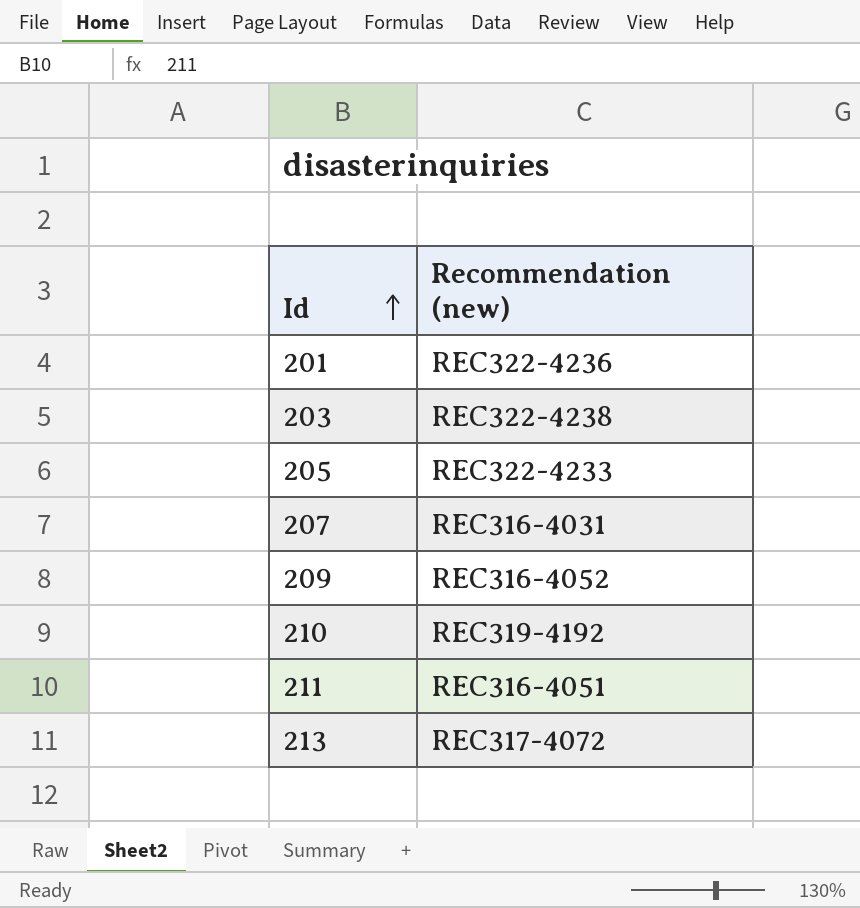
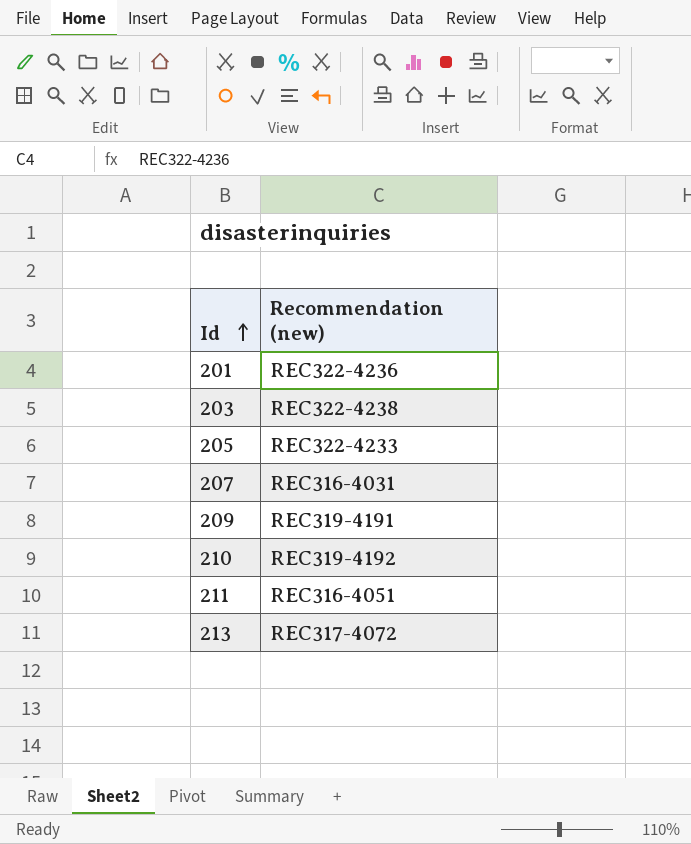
209 | Recommendation (new): REC316-4052 -> REC319-4191

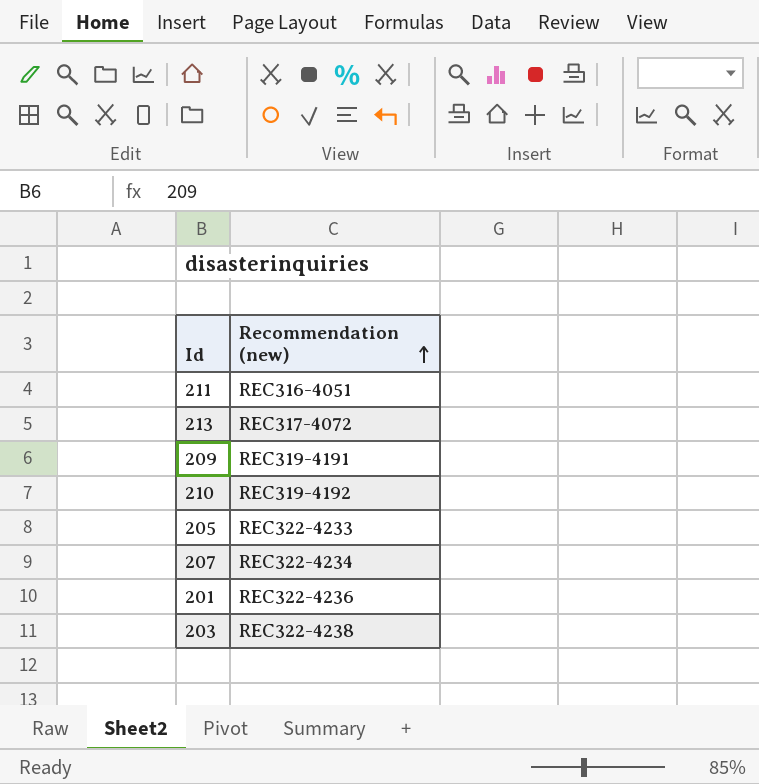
row order: Id ascending -> Recommendation (new) ascending
207 | Recommendation (new): REC316-4031 -> REC322-4234

